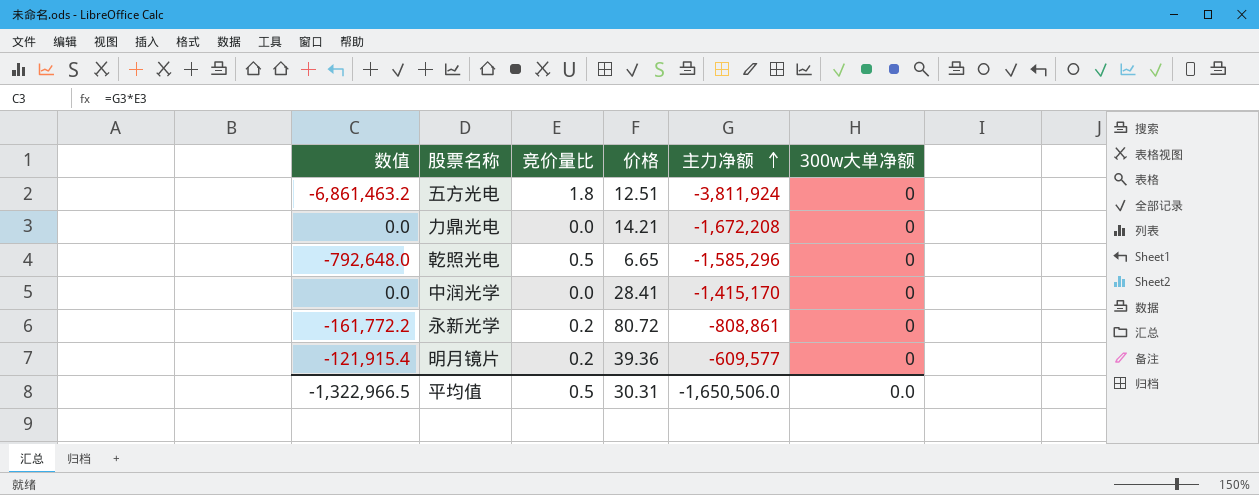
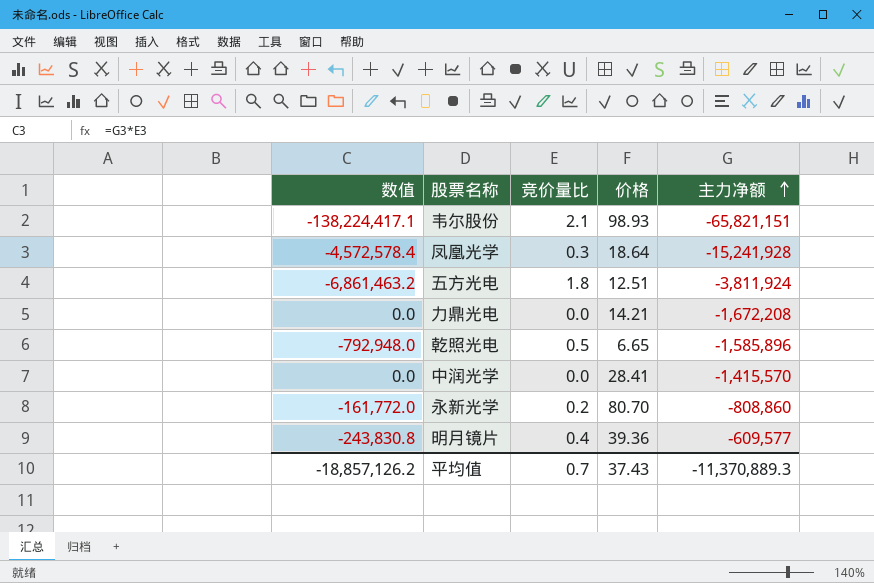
column 300w大单净额 | position: 6 -> none
row 韦尔股份: none -> -138,224,417.1 | 2.1 | 98.93 | -65,821,151
row 凤凰光学: none -> -4,572,578.4 | 0.3 | 18.64 | -15,241,928
乾照光电 | 数值: -792,648.0 -> -792,948.0
乾照光电 | 主力净额: -1,585,296 -> -1,585,896
中润光学 | 主力净额: -1,415,170 -> -1,415,570
永新光学 | 数值: -161,772.2 -> -161,772.0
永新光学 | 价格: 80.72 -> 80.70
永新光学 | 主力净额: -808,861 -> -808,860
明月镜片 | 数值: -121,915.4 -> -243,830.8
明月镜片 | 竞价量比: 0.2 -> 0.4
平均值 | 数值: -1,322,966.5 -> -18,857,126.2
平均值 | 竞价量比: 0.5 -> 0.7
平均值 | 价格: 30.31 -> 37.43
平均值 | 主力净额: -1,650,506.0 -> -11,370,889.3

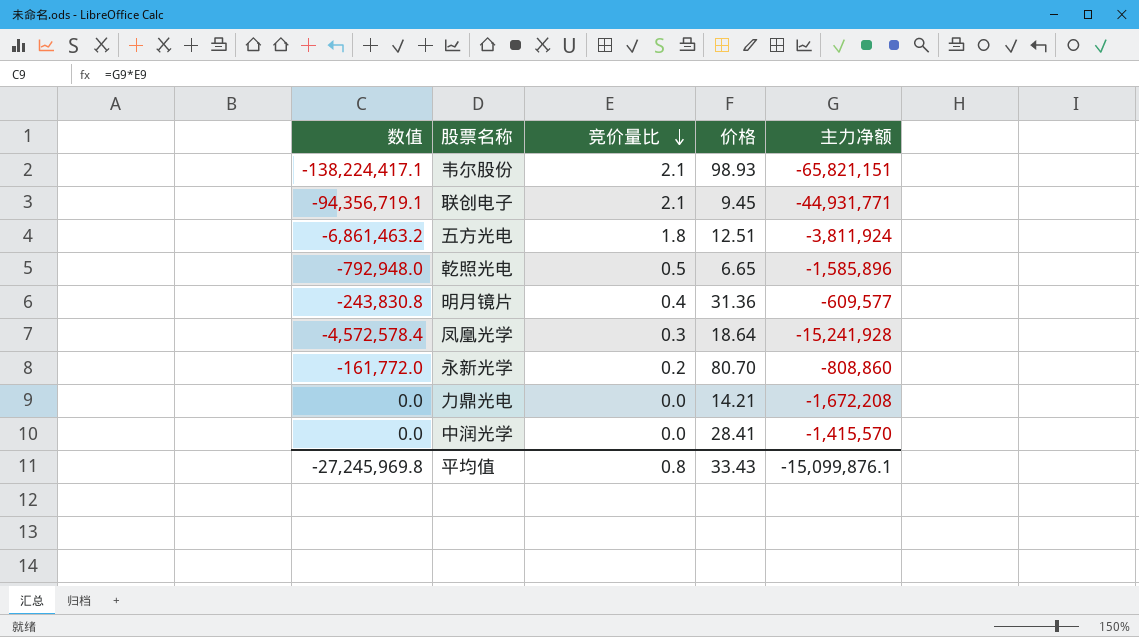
row order: 主力净额 ascending -> 竞价量比 descending
row 联创电子: none -> -94,356,719.1 | 2.1 | 9.45 | -44,931,771
明月镜片 | 价格: 39.36 -> 31.36
平均值 | 数值: -18,857,126.2 -> -27,245,969.8
平均值 | 竞价量比: 0.7 -> 0.8
平均值 | 价格: 37.43 -> 33.43
平均值 | 主力净额: -11,370,889.3 -> -15,099,876.1

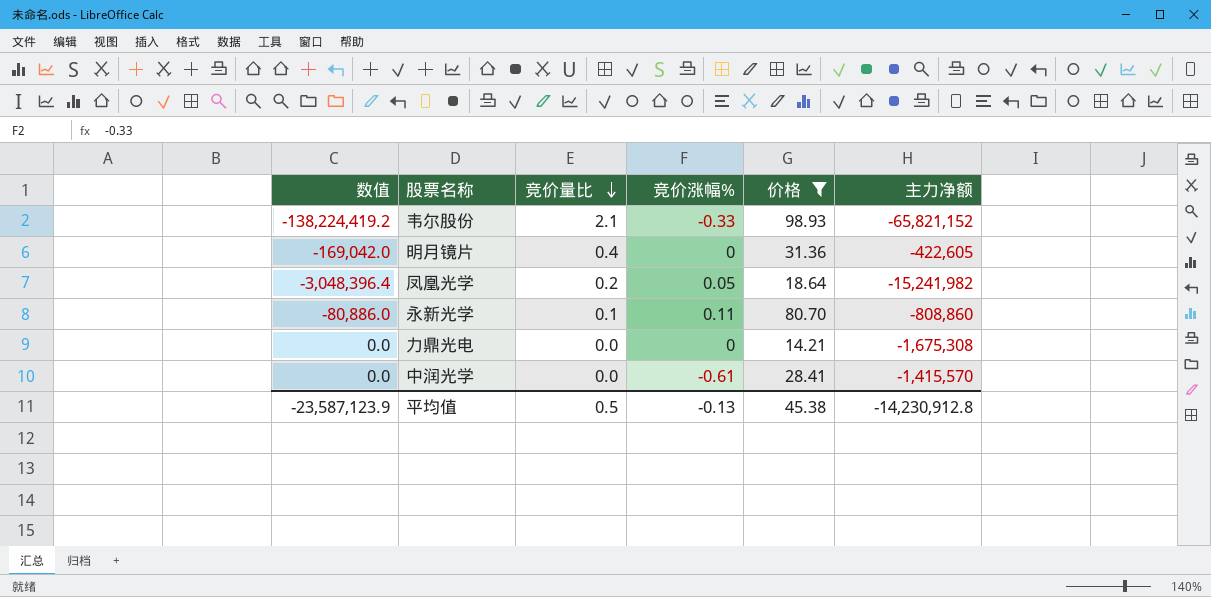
filter: none -> 价格 >= 14.21
column 竞价涨幅% | position: none -> 4
韦尔股份 | 数值: -138,224,417.1 -> -138,224,419.2
韦尔股份 | 主力净额: -65,821,151 -> -65,821,152
明月镜片 | 数值: -243,830.8 -> -169,042.0
明月镜片 | 主力净额: -609,577 -> -422,605
凤凰光学 | 数值: -4,572,578.4 -> -3,048,396.4
凤凰光学 | 竞价量比: 0.3 -> 0.2
凤凰光学 | 主力净额: -15,241,928 -> -15,241,982
永新光学 | 数值: -161,772.0 -> -80,886.0
永新光学 | 竞价量比: 0.2 -> 0.1
力鼎光电 | 主力净额: -1,672,208 -> -1,675,308
平均值 | 数值: -27,245,969.8 -> -23,587,123.9
平均值 | 竞价量比: 0.8 -> 0.5
平均值 | 价格: 33.43 -> 45.38
平均值 | 主力净额: -15,099,876.1 -> -14,230,912.8

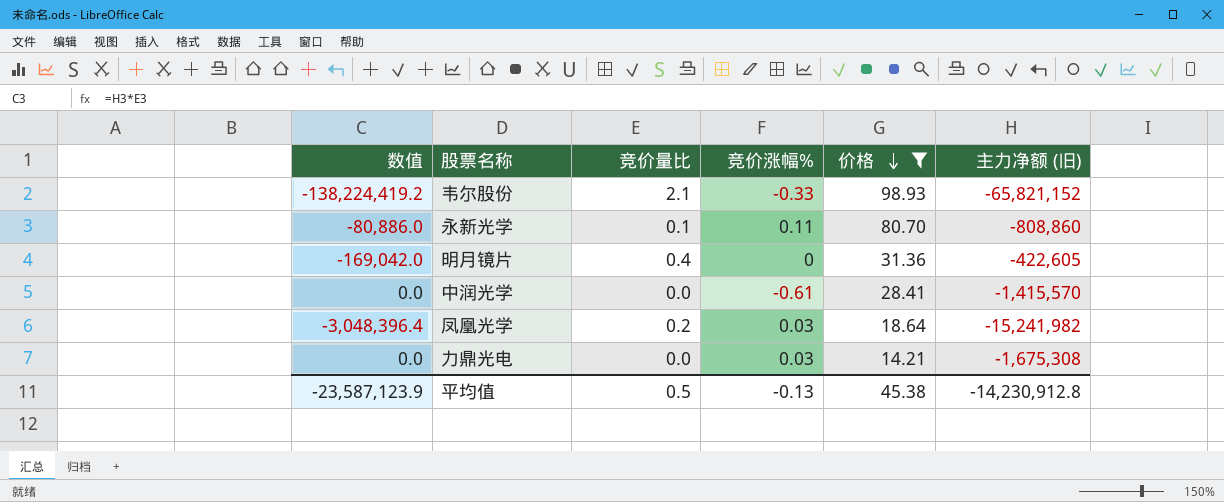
row order: 竞价量比 descending -> 价格 descending
column name: 主力净额 -> 主力净额 (旧)
凤凰光学 | 竞价涨幅%: 0.05 -> 0.03
力鼎光电 | 竞价涨幅%: 0 -> 0.03

